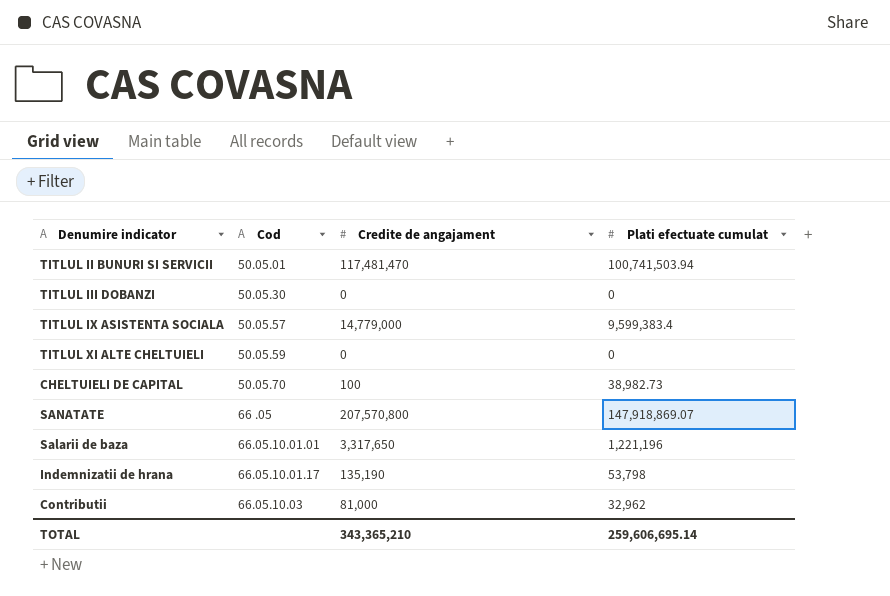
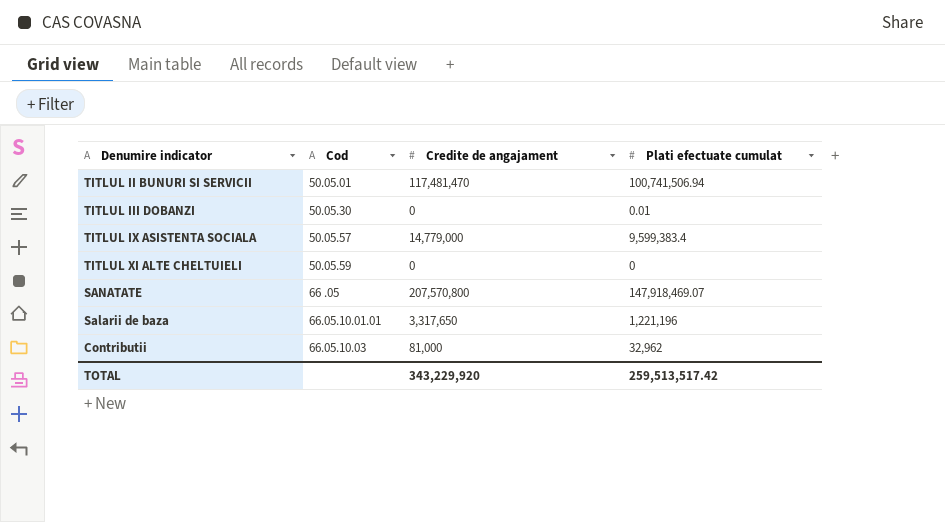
row CHELTUIELI DE CAPITAL: 50.05.70 | 100 | 38,982.73 -> none
row Indemnizatii de hrana: 66.05.10.01.17 | 135,190 | 53,798 -> none
TITLUL II BUNURI SI SERVICII | Plati efectuate cumulat: 100,741,503.94 -> 100,741,506.94
TITLUL III DOBANZI | Plati efectuate cumulat: 0 -> 0.01
SANATATE | Plati efectuate cumulat: 147,918,869.07 -> 147,918,469.07
TOTAL | Credite de angajament: 343,365,210 -> 343,229,920
TOTAL | Plati efectuate cumulat: 259,606,695.14 -> 259,513,517.42

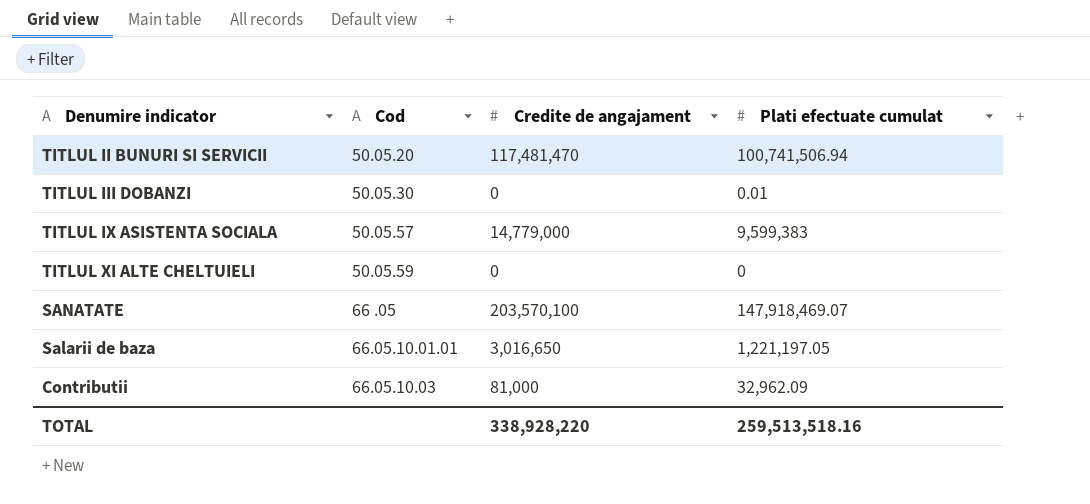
TITLUL II BUNURI SI SERVICII | Cod: 50.05.01 -> 50.05.20
TITLUL IX ASISTENTA SOCIALA | Plati efectuate cumulat: 9,599,383.4 -> 9,599,383
SANATATE | Credite de angajament: 207,570,800 -> 203,570,100
Salarii de baza | Credite de angajament: 3,317,650 -> 3,016,650
Salarii de baza | Plati efectuate cumulat: 1,221,196 -> 1,221,197.05
Contributii | Plati efectuate cumulat: 32,962 -> 32,962.09
TOTAL | Credite de angajament: 343,229,920 -> 338,928,220
TOTAL | Plati efectuate cumulat: 259,513,517.42 -> 259,513,518.16

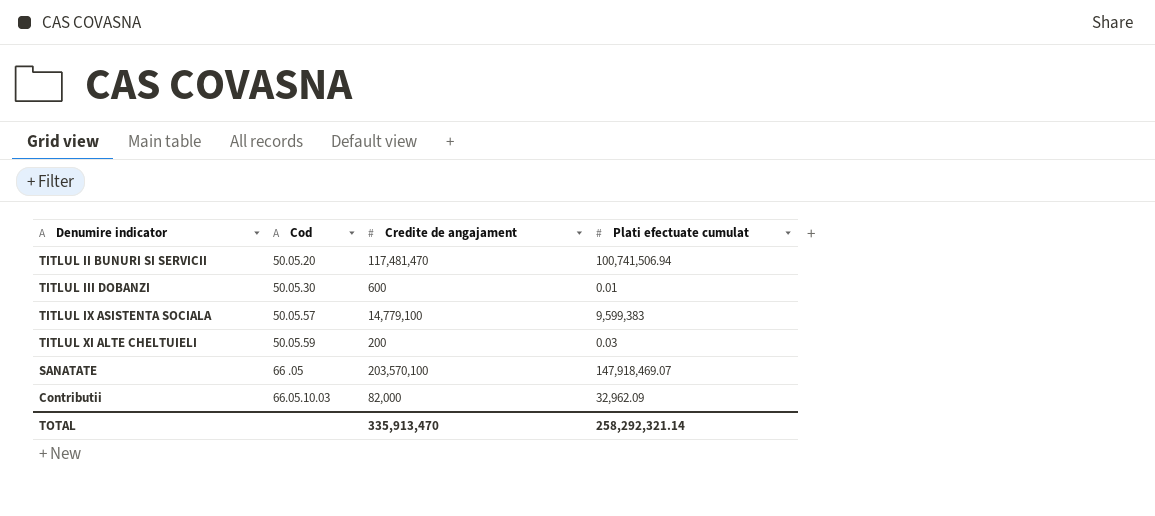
row Salarii de baza: 66.05.10.01.01 | 3,016,650 | 1,221,197.05 -> none
TITLUL III DOBANZI | Credite de angajament: 0 -> 600
TITLUL IX ASISTENTA SOCIALA | Credite de angajament: 14,779,000 -> 14,779,100
TITLUL XI ALTE CHELTUIELI | Credite de angajament: 0 -> 200
TITLUL XI ALTE CHELTUIELI | Plati efectuate cumulat: 0 -> 0.03
Contributii | Credite de angajament: 81,000 -> 82,000
TOTAL | Credite de angajament: 338,928,220 -> 335,913,470
TOTAL | Plati efectuate cumulat: 259,513,518.16 -> 258,292,321.14

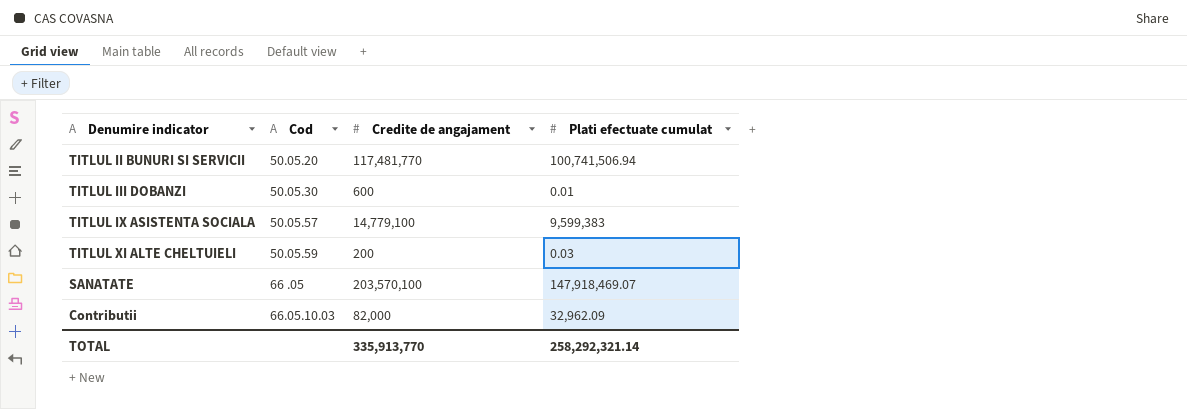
TITLUL II BUNURI SI SERVICII | Credite de angajament: 117,481,470 -> 117,481,770
TOTAL | Credite de angajament: 335,913,470 -> 335,913,770

